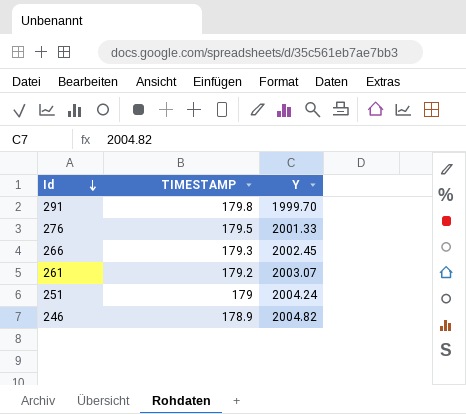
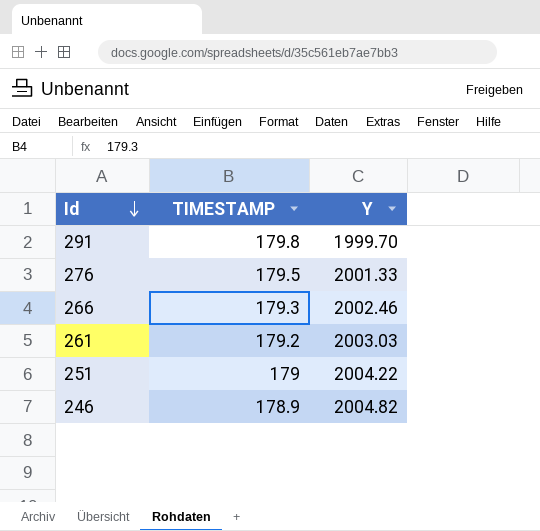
266 | Y: 2002.45 -> 2002.46
261 | Y: 2003.07 -> 2003.03
251 | Y: 2004.24 -> 2004.22

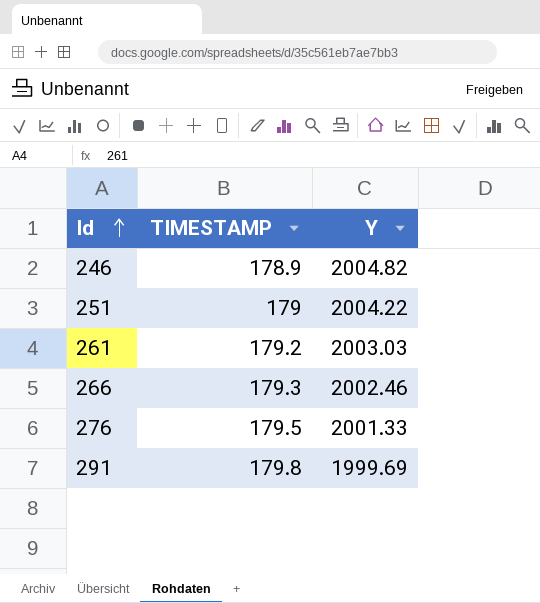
row order: Id descending -> Id ascending
291 | Y: 1999.70 -> 1999.69

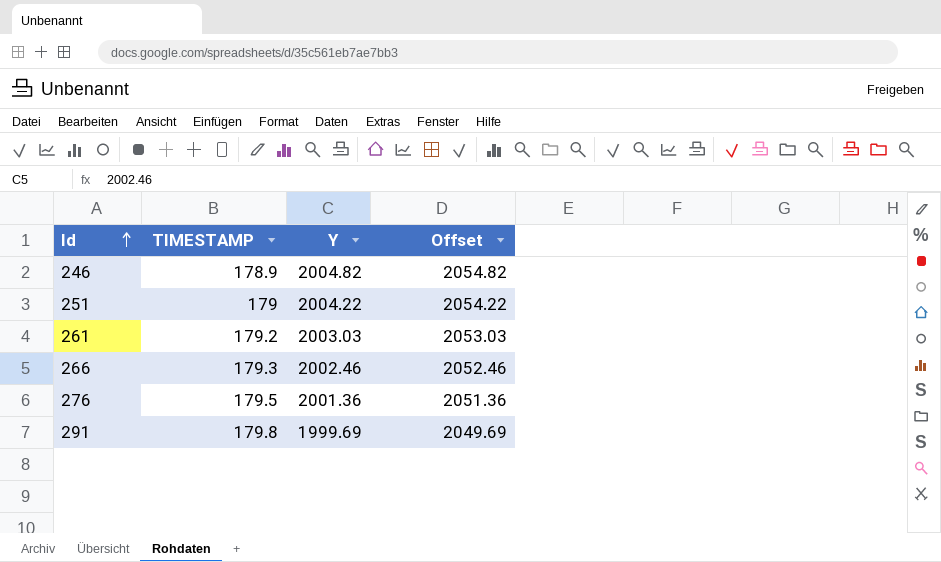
column Offset | formula: none -> [Y] + 50
276 | Y: 2001.33 -> 2001.36

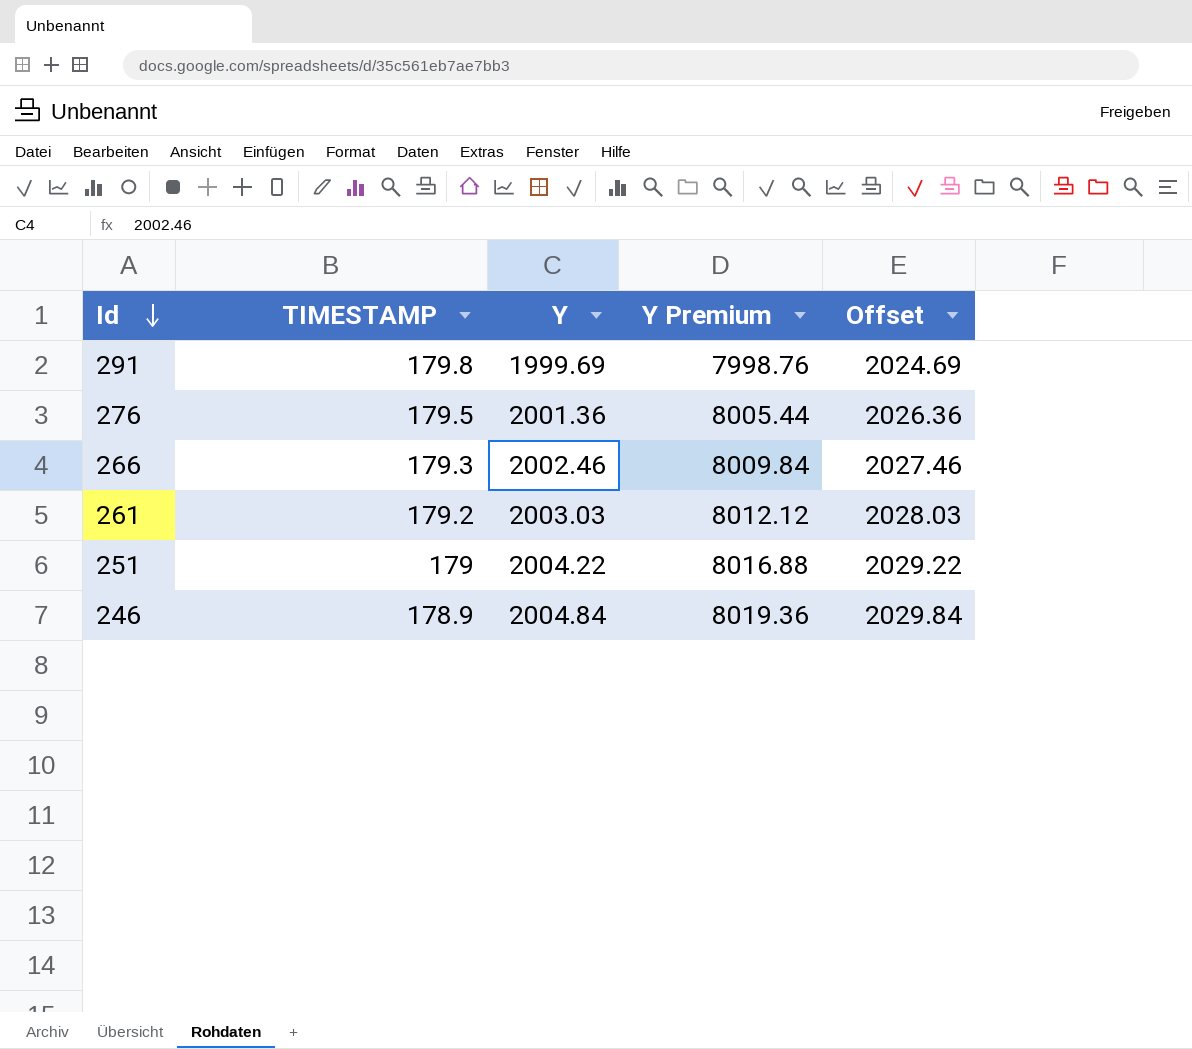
row order: Id ascending -> Id descending
column Y Premium | formula: none -> [Y] * 4
column Offset | formula: [Y] + 50 -> [Y] + 25
246 | Y: 2004.82 -> 2004.84

